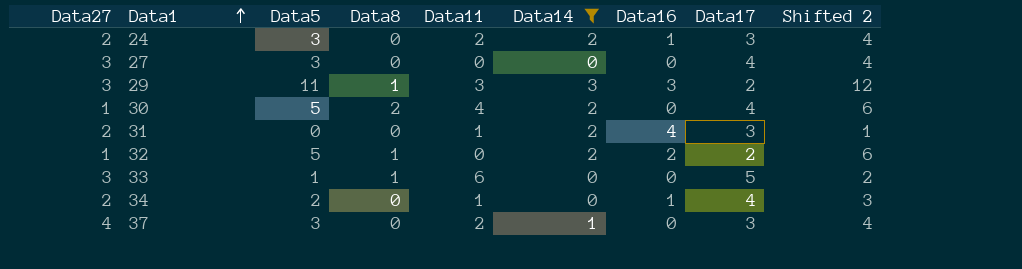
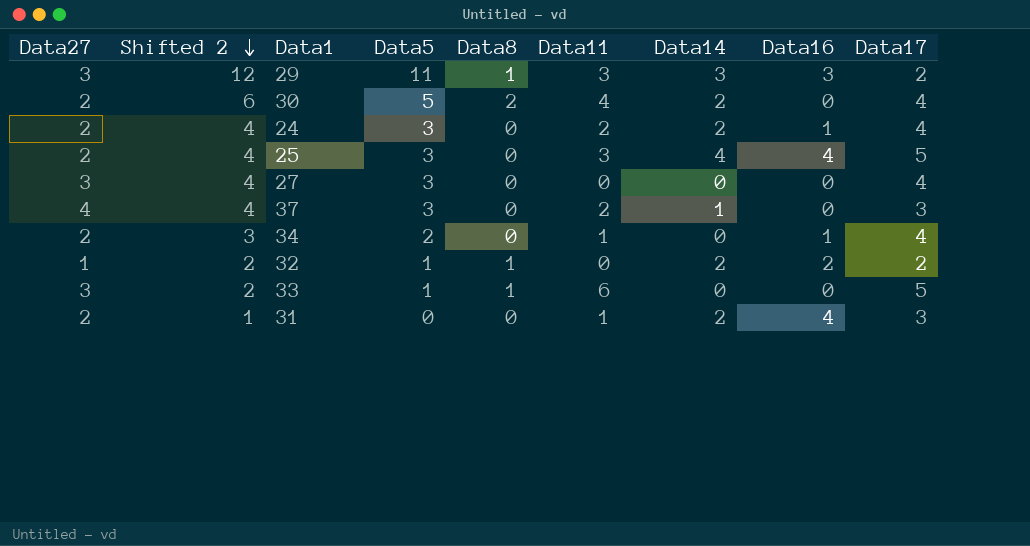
filter: Data14 != 4 -> none
row order: Data1 ascending -> Shifted 2 descending
column Shifted 2 | position: 9 -> 2
30 | Data27: 1 -> 2
24 | Data17: 3 -> 4
32 | Shifted 2: 6 -> 2
32 | Data5: 5 -> 1

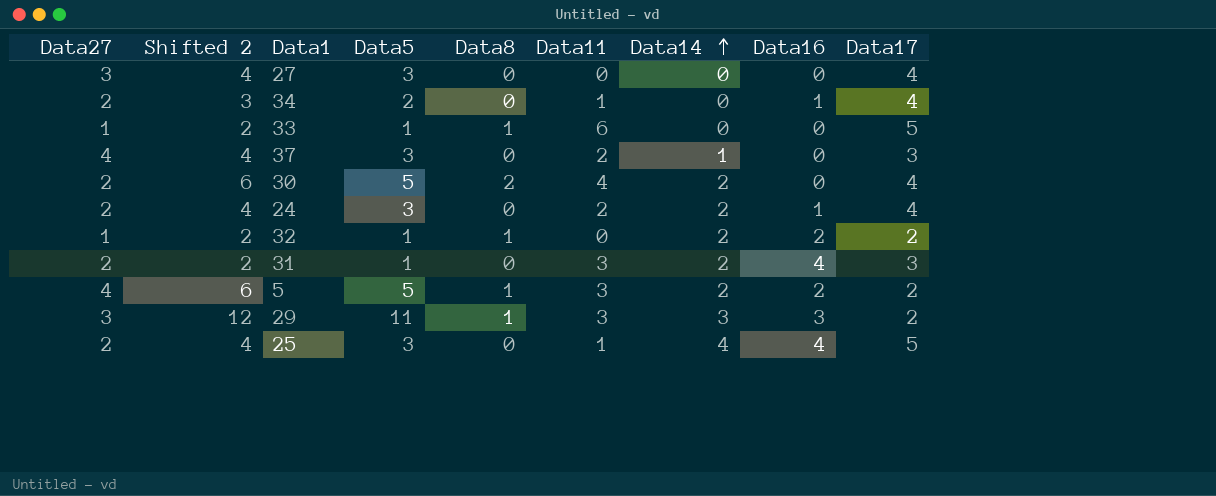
row order: Shifted 2 descending -> Data14 ascending
33 | Data27: 3 -> 1
31 | Shifted 2: 1 -> 2
31 | Data5: 0 -> 1
31 | Data11: 1 -> 3
row 5: none -> 4 | 6 | 5 | 1 | 3 | 2 | 2 | 2
25 | Data11: 3 -> 1

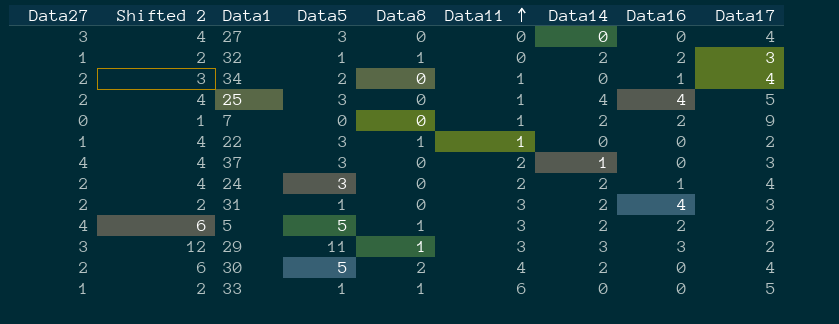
row order: Data14 ascending -> Data11 ascending
32 | Data17: 2 -> 3
row 7: none -> 0 | 1 | 0 | 0 | 1 | 2 | 2 | 9
row 22: none -> 1 | 4 | 3 | 1 | 1 | 0 | 0 | 2

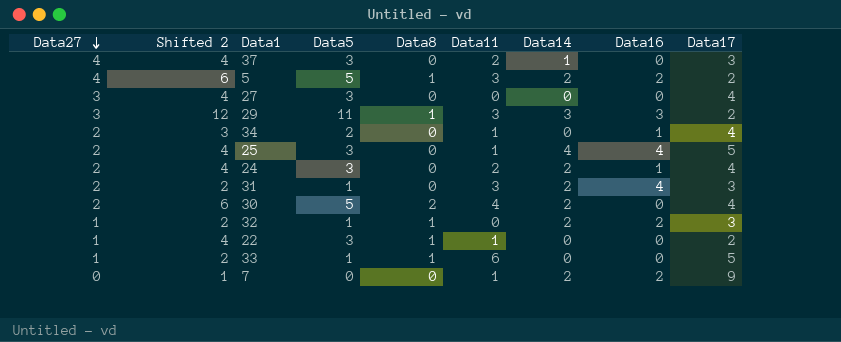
row order: Data11 ascending -> Data27 descending

